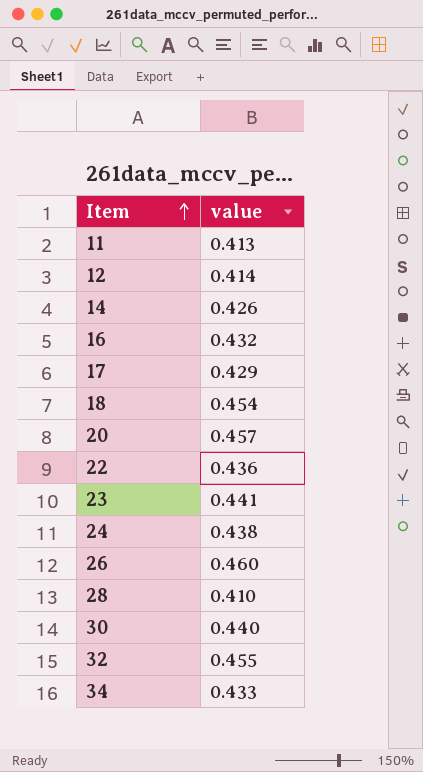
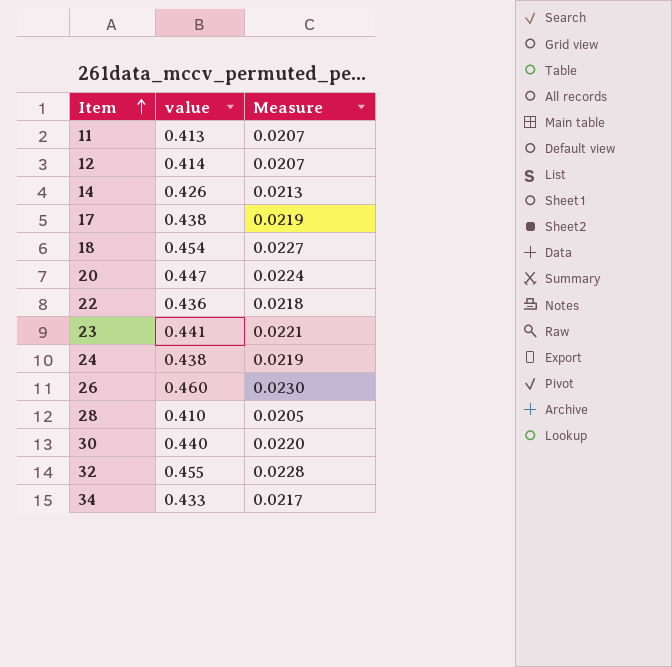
column Measure | formula: none -> [value] * 0.05
row 16: 0.432 -> none
17 | value: 0.429 -> 0.438
20 | value: 0.457 -> 0.447

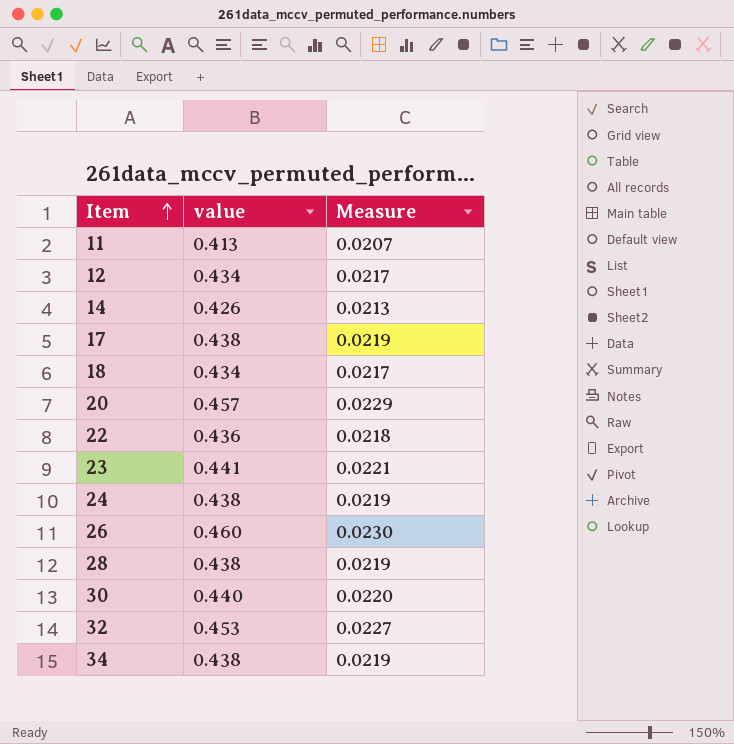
12 | value: 0.414 -> 0.434
12 | Measure: 0.0207 -> 0.0217
18 | value: 0.454 -> 0.434
18 | Measure: 0.0227 -> 0.0217
20 | value: 0.447 -> 0.457
20 | Measure: 0.0224 -> 0.0229
28 | value: 0.410 -> 0.438
28 | Measure: 0.0205 -> 0.0219
32 | value: 0.455 -> 0.453
32 | Measure: 0.0228 -> 0.0227
34 | value: 0.433 -> 0.438
34 | Measure: 0.0217 -> 0.0219

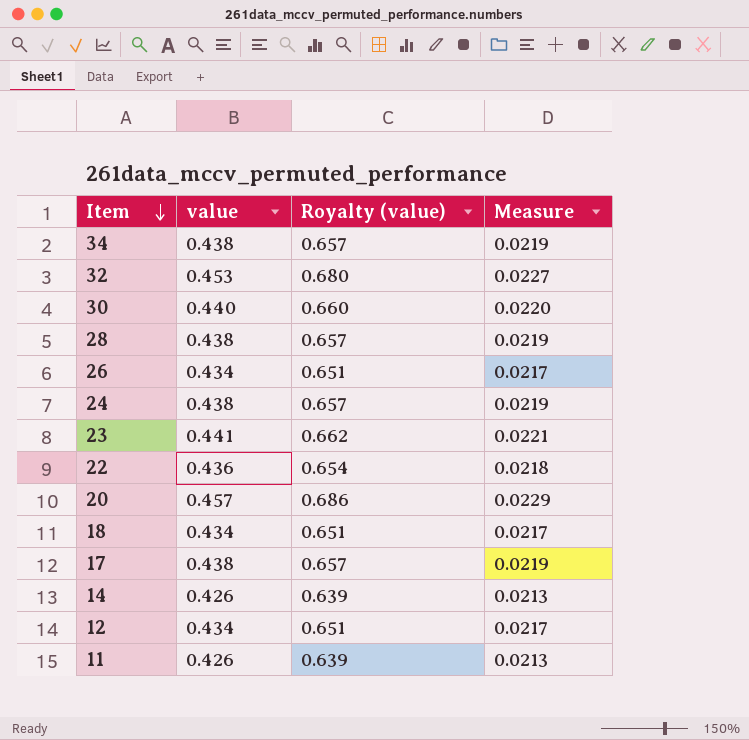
row order: Item ascending -> Item descending
column Royalty (value) | formula: none -> [value] * 1.5
26 | value: 0.460 -> 0.434
26 | Measure: 0.0230 -> 0.0217
11 | value: 0.413 -> 0.426
11 | Measure: 0.0207 -> 0.0213

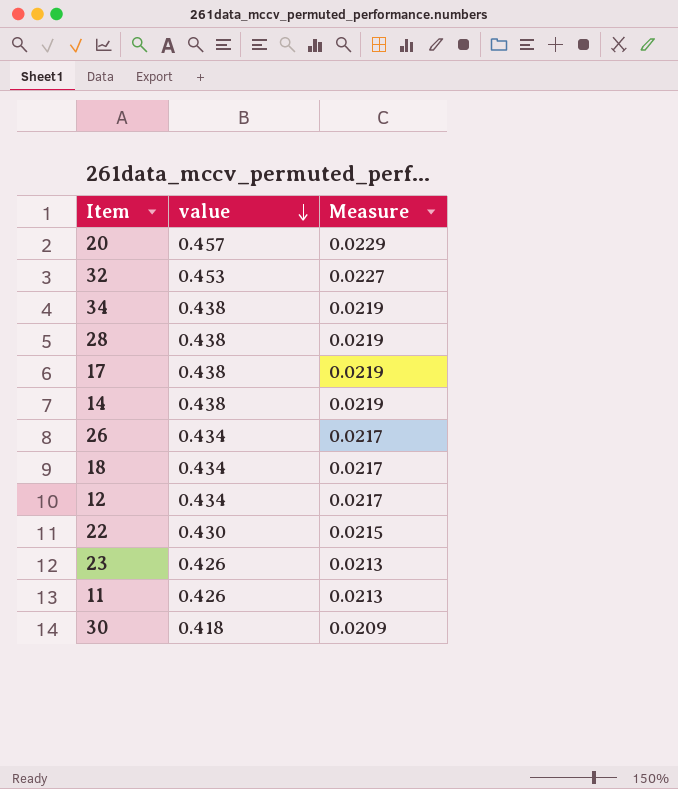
row order: Item descending -> value descending
column Royalty (value) | formula: [value] * 1.5 -> none
row 24: 0.438 | 0.657 | 0.0219 -> none
14 | value: 0.426 -> 0.438
14 | Measure: 0.0213 -> 0.0219
22 | value: 0.436 -> 0.430
22 | Measure: 0.0218 -> 0.0215
23 | value: 0.441 -> 0.426
23 | Measure: 0.0221 -> 0.0213
30 | value: 0.440 -> 0.418
30 | Measure: 0.0220 -> 0.0209

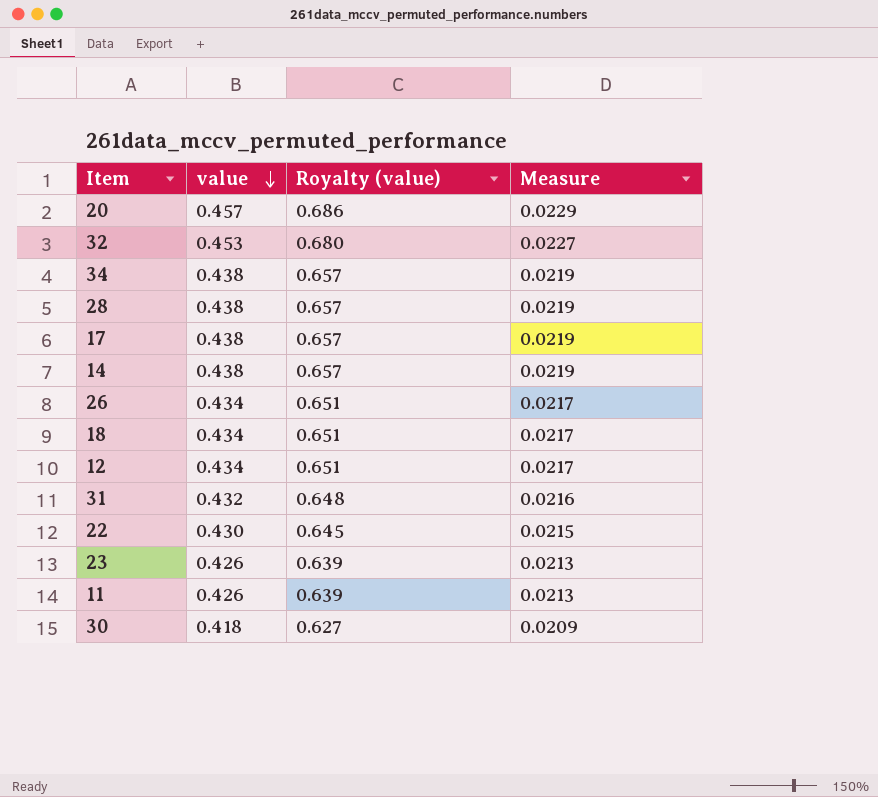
column Royalty (value) | formula: none -> [value] * 1.5
row 31: none -> 0.432 | 0.648 | 0.0216

